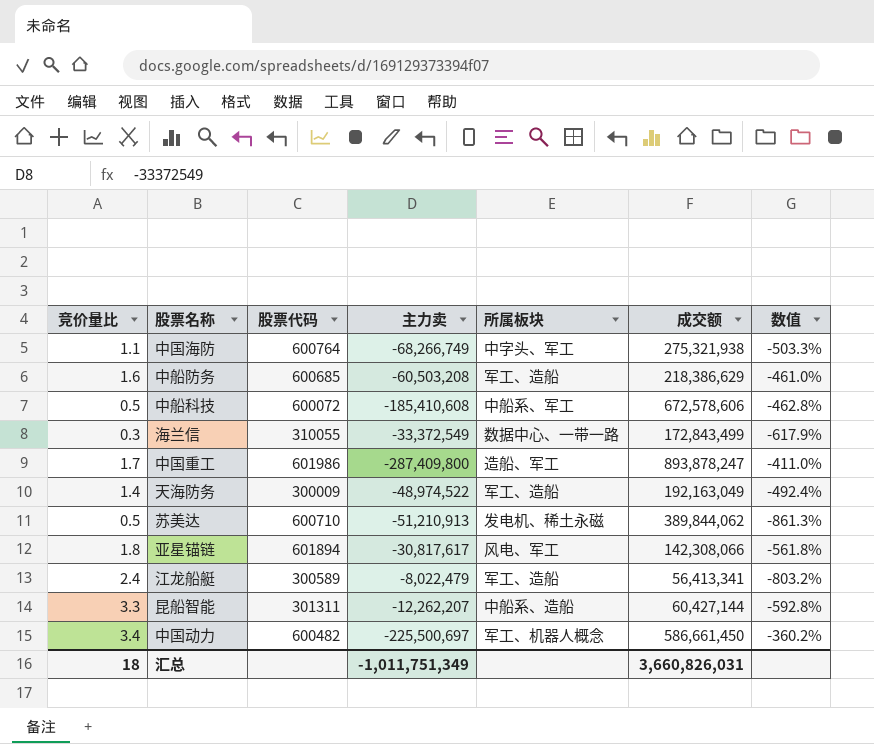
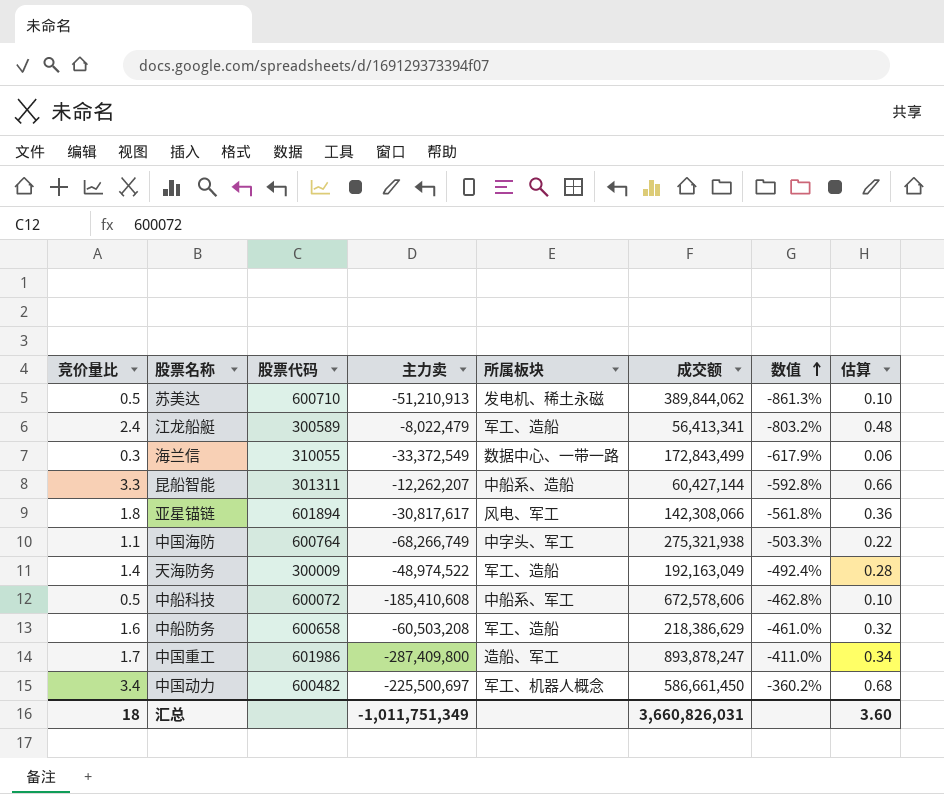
row order: none -> 数值 ascending
column 估算 | formula: none -> [竞价量比] * 0.2
中船防务 | 股票代码: 600685 -> 600658

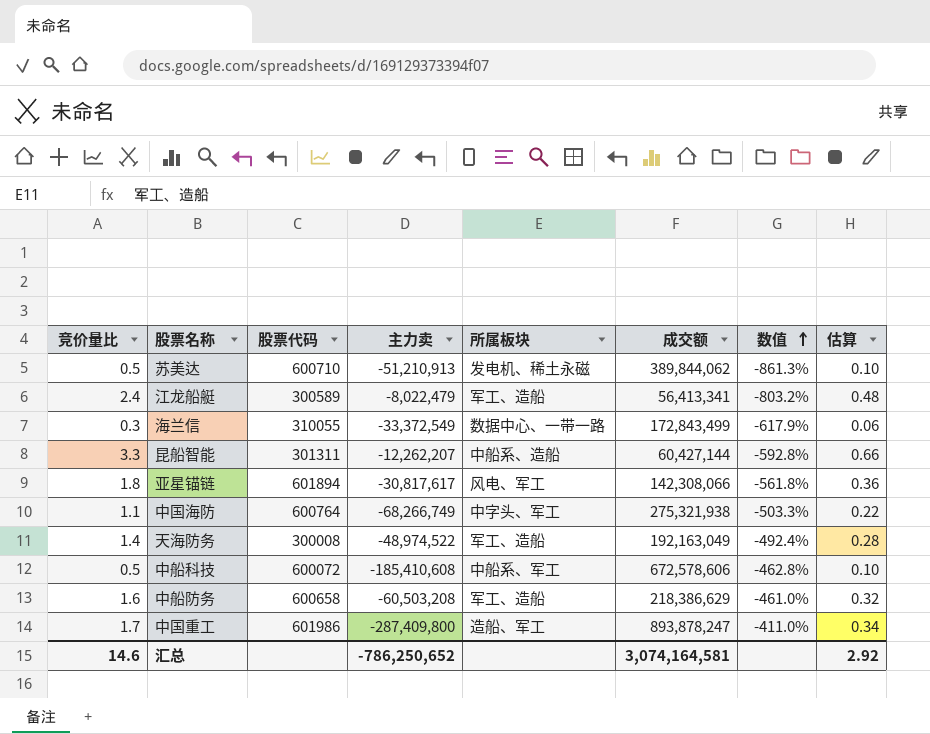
row 中国动力: 3.4 | 600482 | -225,500,697 | 军工、机器人概念 | 586,661,450 | -360.2% | 0.68 -> none
天海防务 | 股票代码: 300009 -> 300008
汇总 | 竞价量比: 18 -> 14.6
汇总 | 主力卖: -1,011,751,349 -> -786,250,652
汇总 | 成交额: 3,660,826,031 -> 3,074,164,581
汇总 | 估算: 3.60 -> 2.92

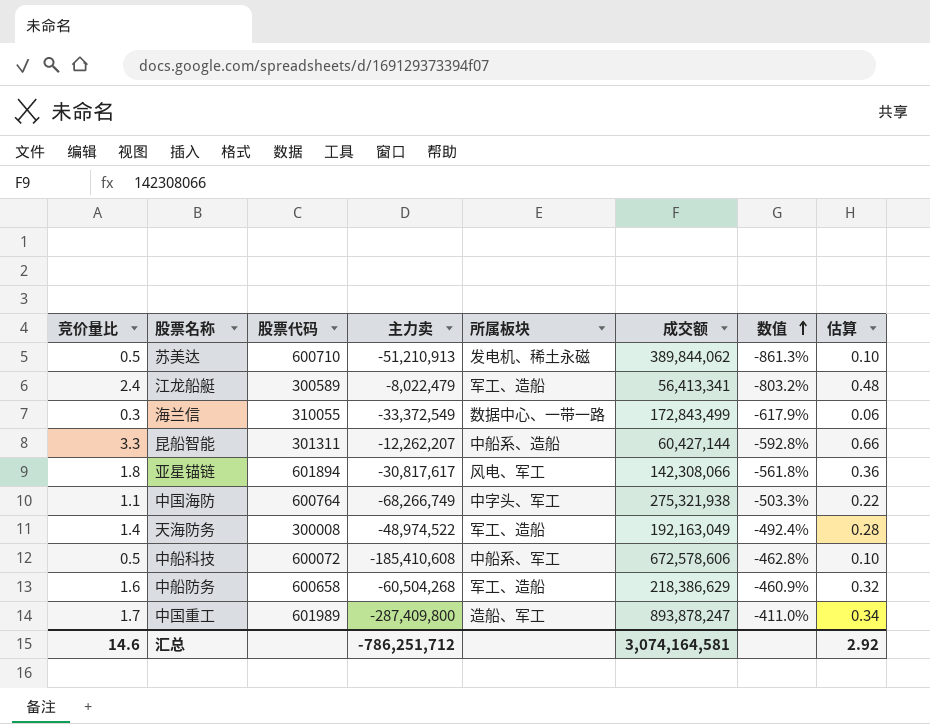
中船防务 | 主力卖: -60,503,208 -> -60,504,268
中船防务 | 数值: -461.0% -> -460.9%
中国重工 | 股票代码: 601986 -> 601989
汇总 | 主力卖: -786,250,652 -> -786,251,712

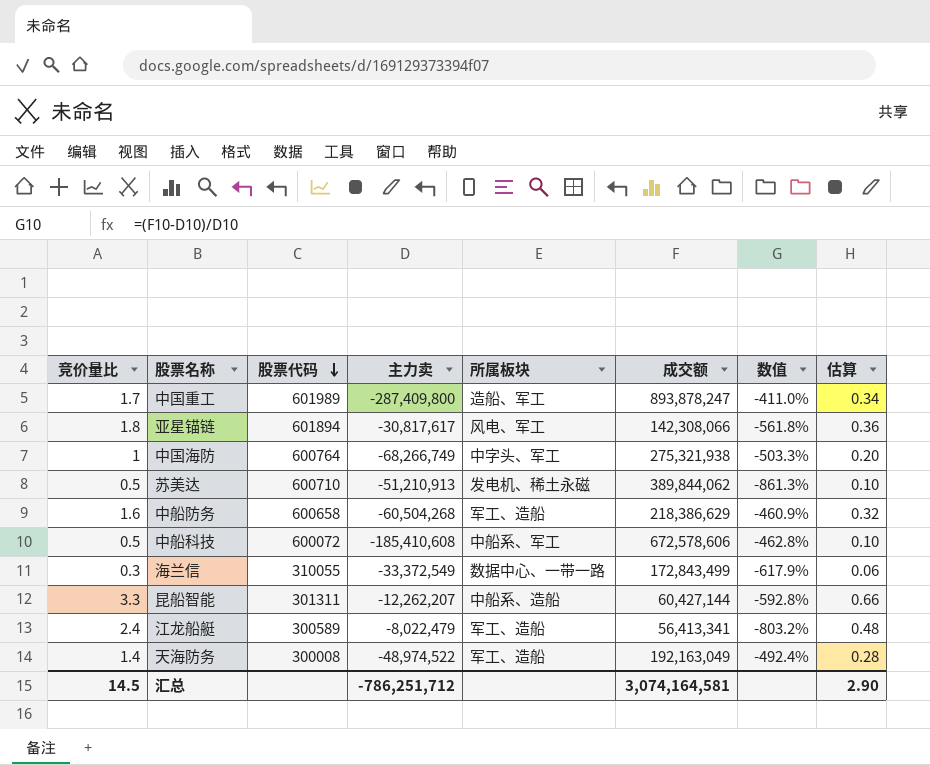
row order: 数值 ascending -> 股票代码 descending
中国海防 | 竞价量比: 1.1 -> 1
中国海防 | 估算: 0.22 -> 0.20
汇总 | 竞价量比: 14.6 -> 14.5
汇总 | 估算: 2.92 -> 2.90

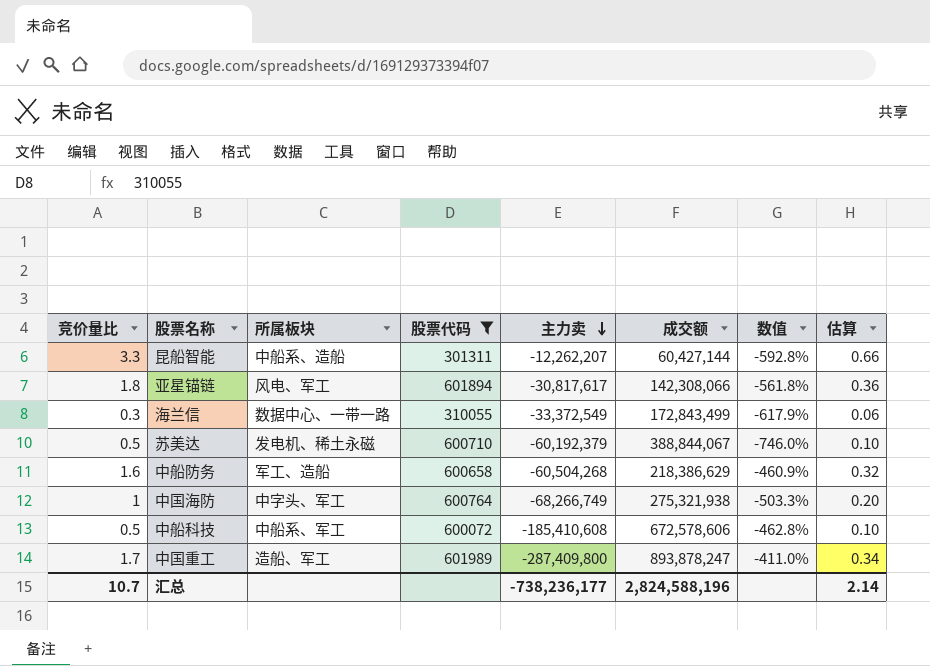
filter: none -> 股票代码 >= 301311
row order: 股票代码 descending -> 主力卖 descending
column 所属板块 | position: 5 -> 3
苏美达 | 主力卖: -51,210,913 -> -60,192,379
苏美达 | 成交额: 389,844,062 -> 388,844,067
苏美达 | 数值: -861.3% -> -746.0%
汇总 | 竞价量比: 14.5 -> 10.7
汇总 | 主力卖: -786,251,712 -> -738,236,177
汇总 | 成交额: 3,074,164,581 -> 2,824,588,196
汇总 | 估算: 2.90 -> 2.14

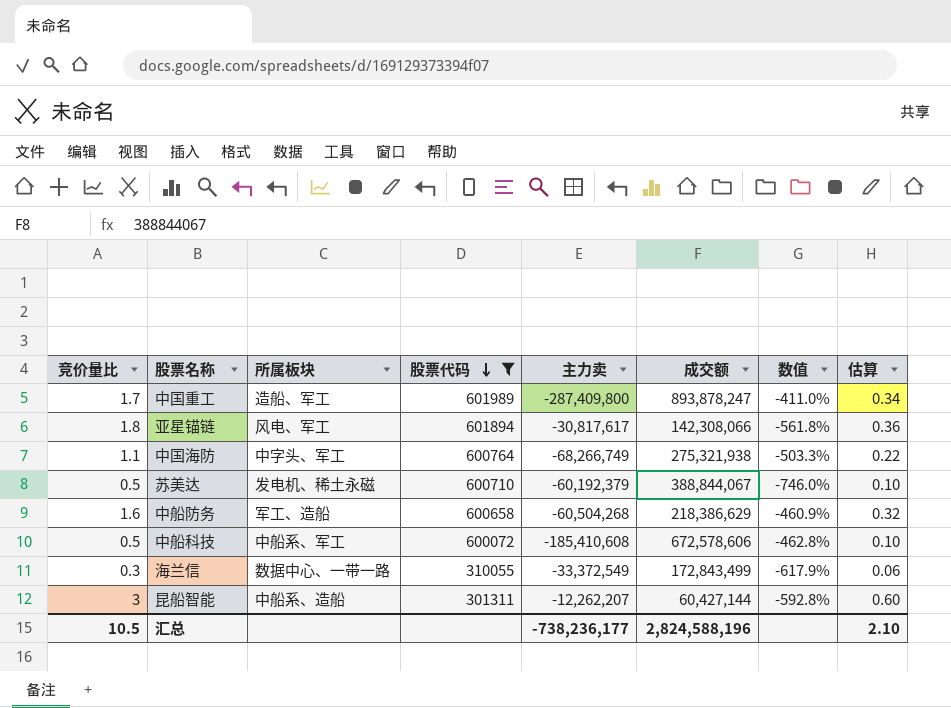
row order: 主力卖 descending -> 股票代码 descending
中国海防 | 竞价量比: 1 -> 1.1
中国海防 | 估算: 0.20 -> 0.22
昆船智能 | 竞价量比: 3.3 -> 3
昆船智能 | 估算: 0.66 -> 0.60
汇总 | 竞价量比: 10.7 -> 10.5
汇总 | 估算: 2.14 -> 2.10

